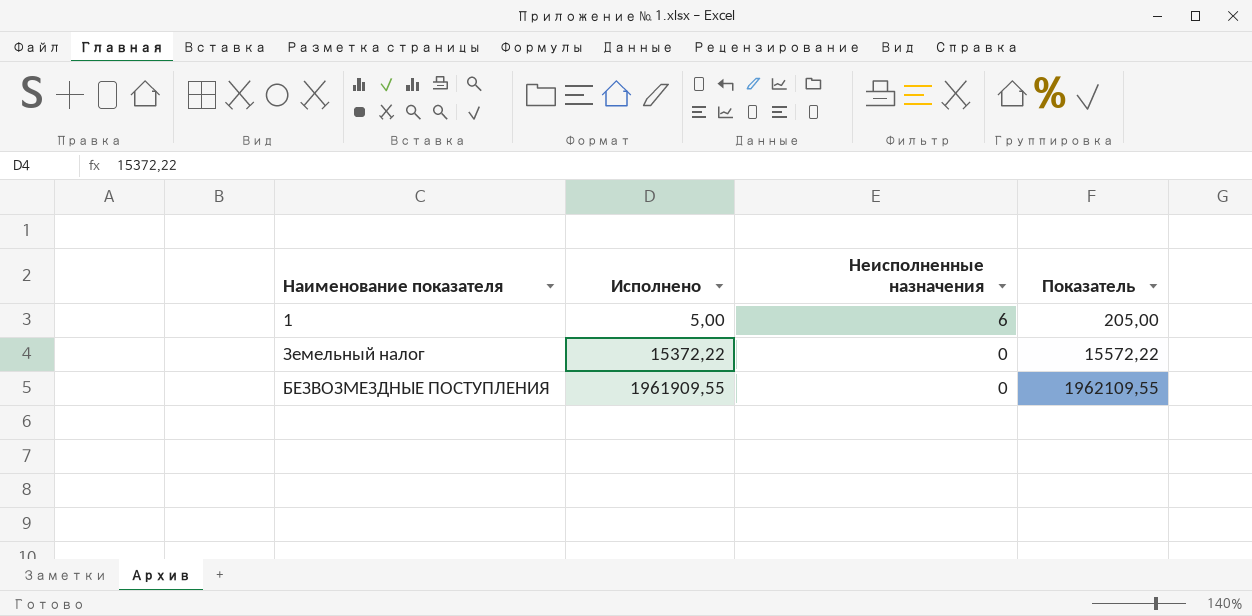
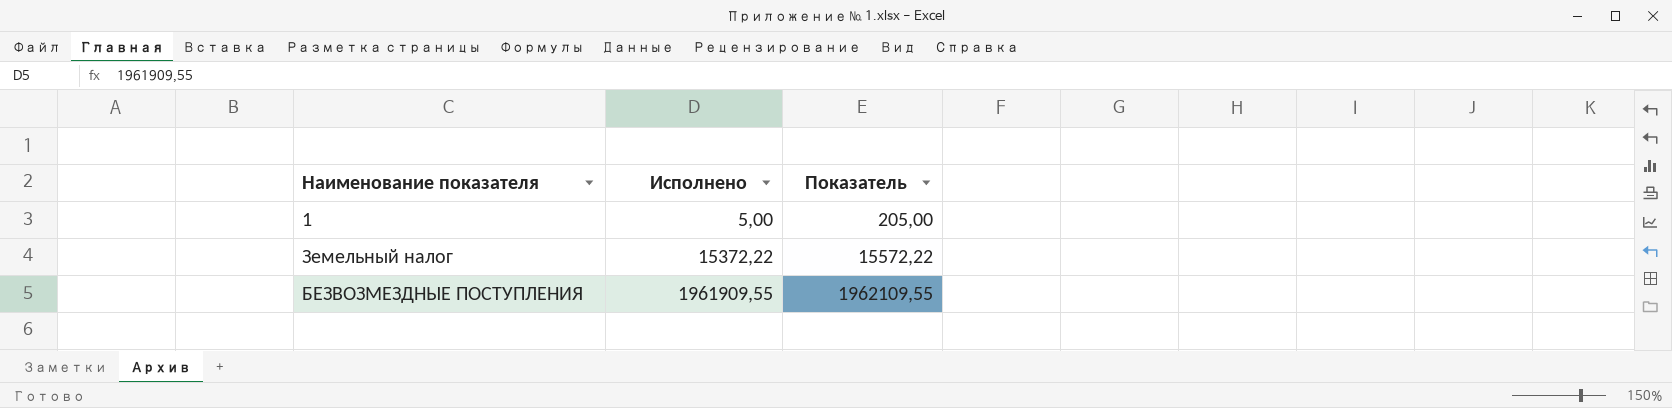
column Неисполненные назначения | position: 3 -> none

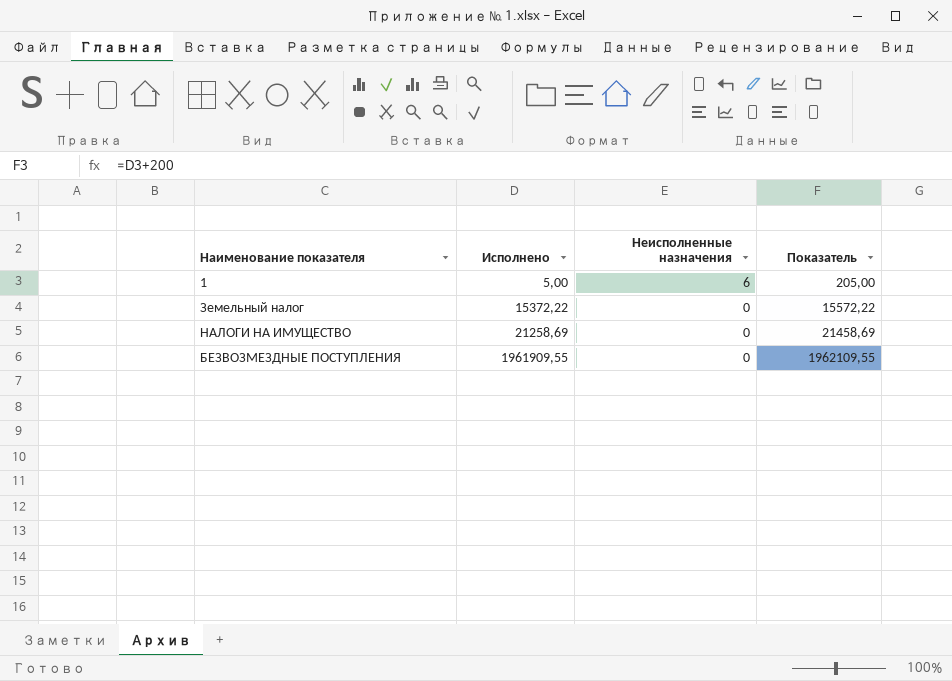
column Неисполненные назначения | position: none -> 3
row НАЛОГИ НА ИМУЩЕСТВО: none -> 21258,69 | 0 | 21458,69

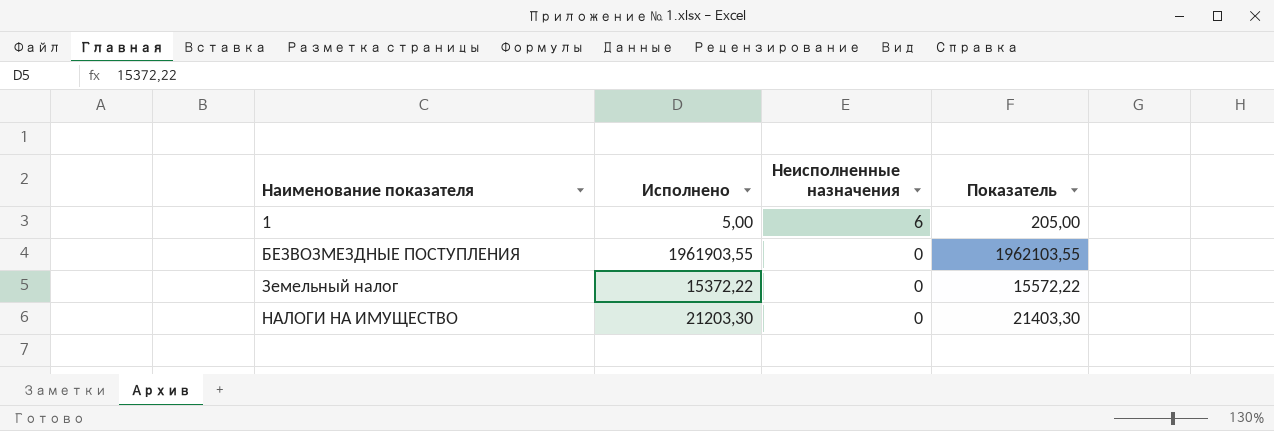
row order: Исполнено ascending -> Наименование показателя ascending
БЕЗВОЗМЕЗДНЫЕ ПОСТУПЛЕНИЯ | Исполнено: 1961909,55 -> 1961903,55
БЕЗВОЗМЕЗДНЫЕ ПОСТУПЛЕНИЯ | Показатель: 1962109,55 -> 1962103,55
НАЛОГИ НА ИМУЩЕСТВО | Исполнено: 21258,69 -> 21203,30
НАЛОГИ НА ИМУЩЕСТВО | Показатель: 21458,69 -> 21403,30

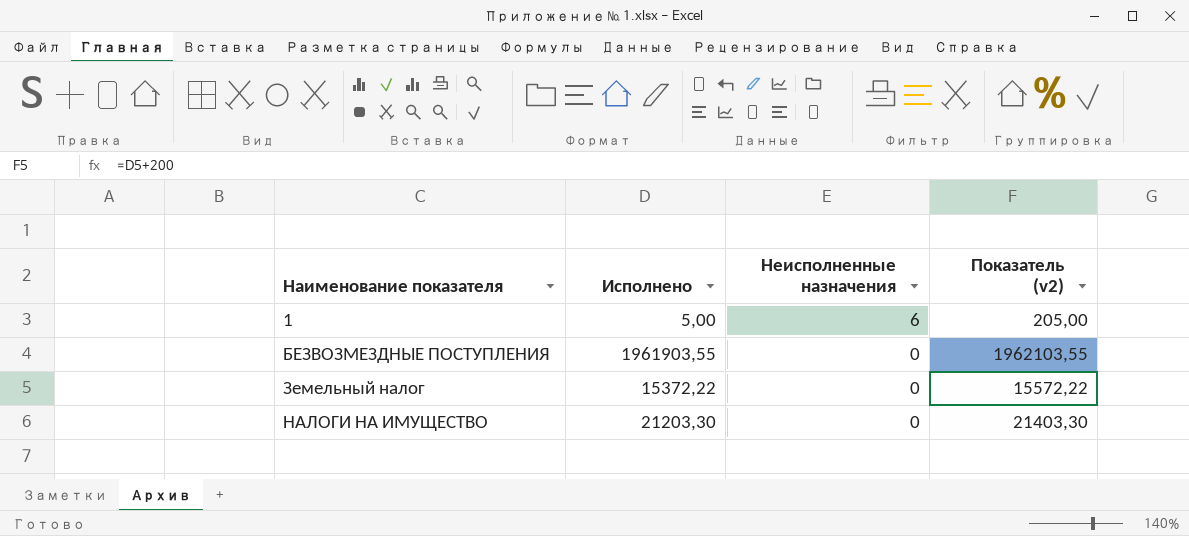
column name: Показатель -> Показатель (v2)

